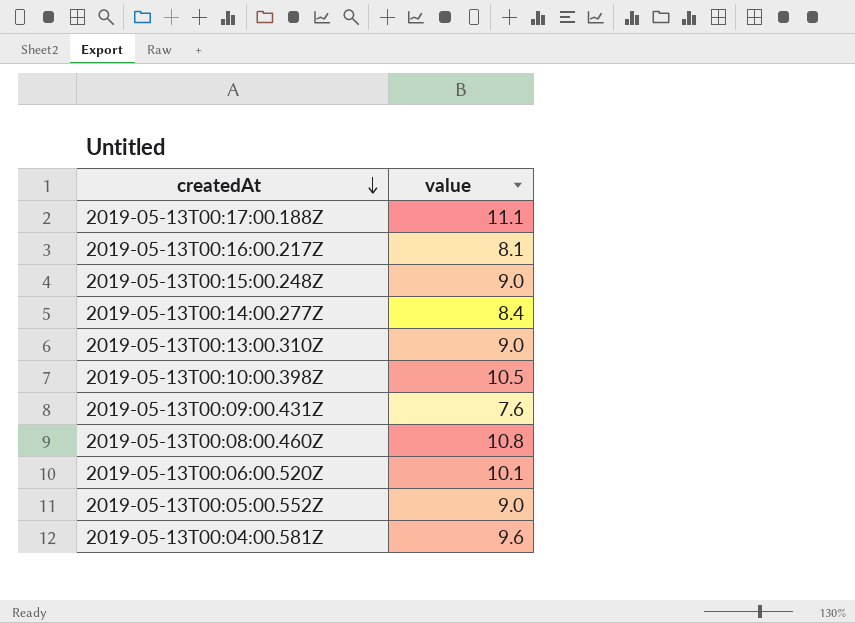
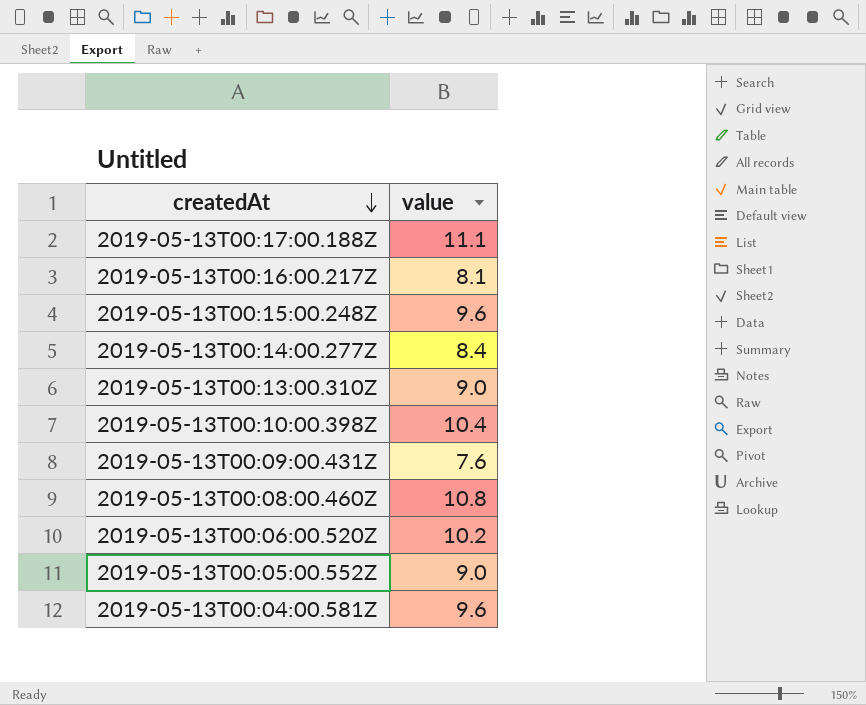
2019-05-13T00:15:00.248Z | value: 9.0 -> 9.6
2019-05-13T00:10:00.398Z | value: 10.5 -> 10.4
2019-05-13T00:06:00.520Z | value: 10.1 -> 10.2

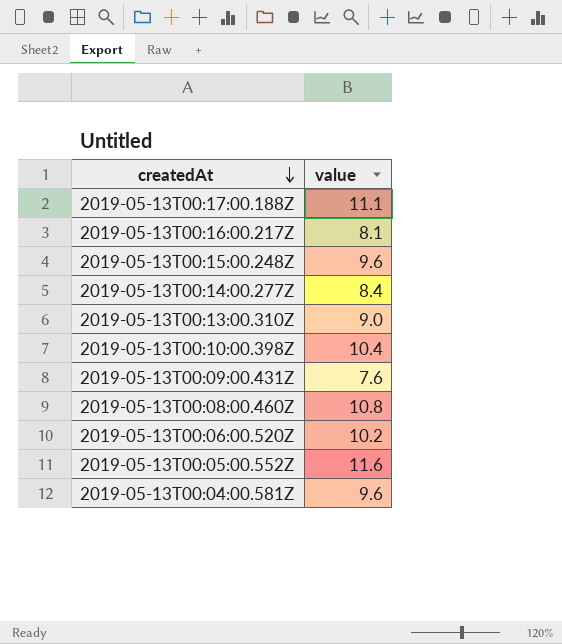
2019-05-13T00:05:00.552Z | value: 9.0 -> 11.6

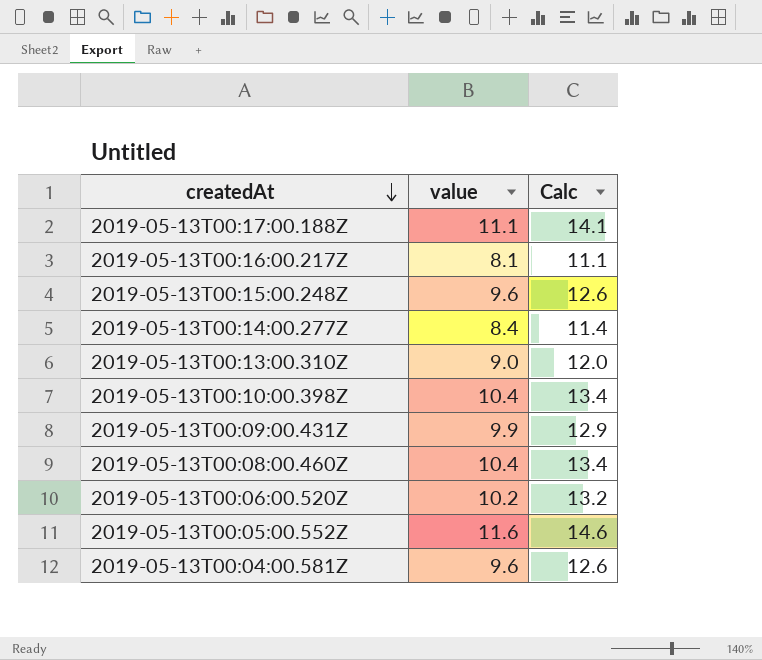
column Calc | formula: none -> [value] + 3
2019-05-13T00:09:00.431Z | value: 7.6 -> 9.9
2019-05-13T00:08:00.460Z | value: 10.8 -> 10.4

